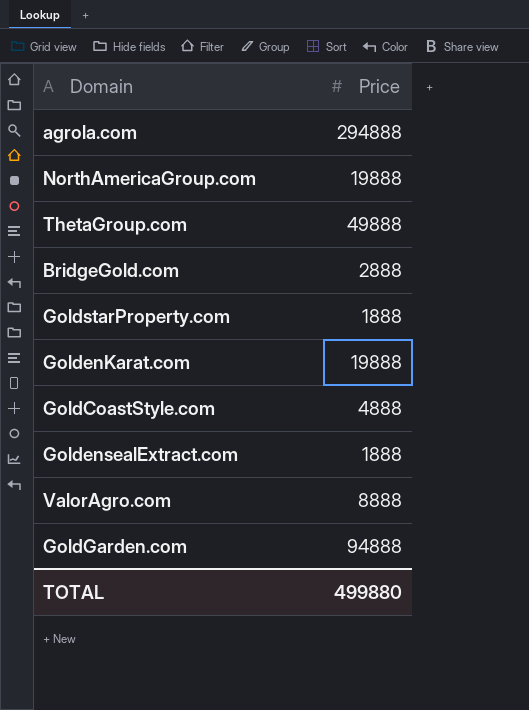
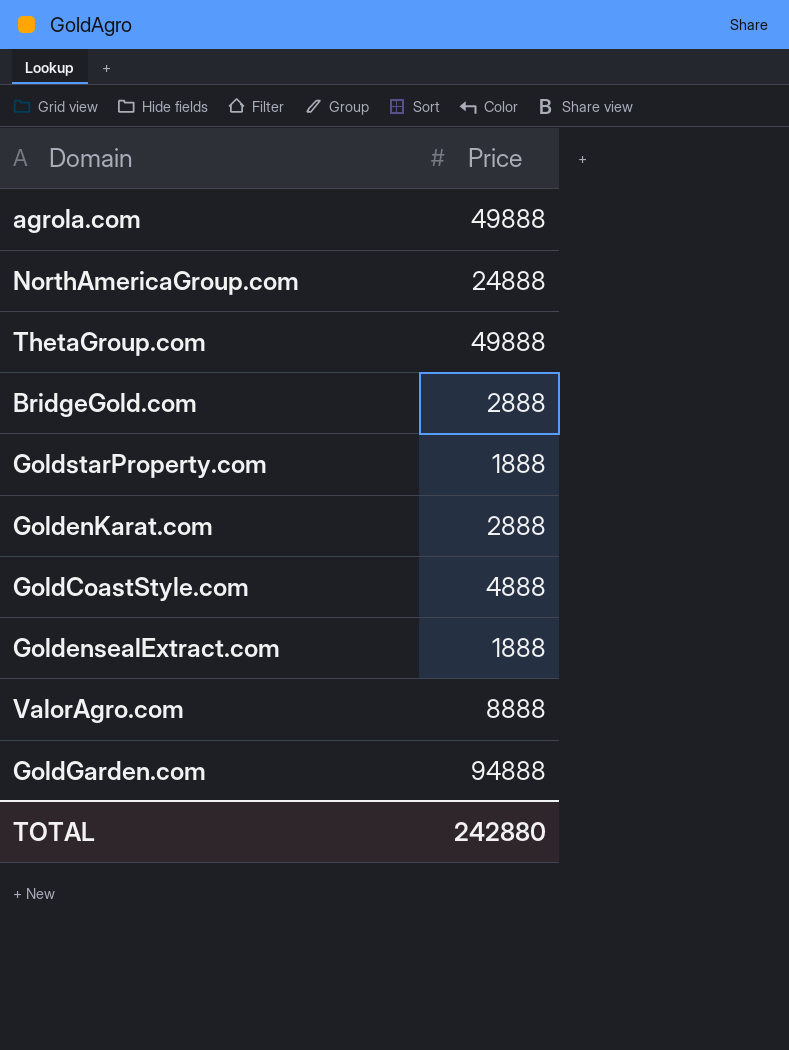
agrola.com | Price: 294888 -> 49888
NorthAmericaGroup.com | Price: 19888 -> 24888
GoldenKarat.com | Price: 19888 -> 2888
TOTAL | Price: 499880 -> 242880

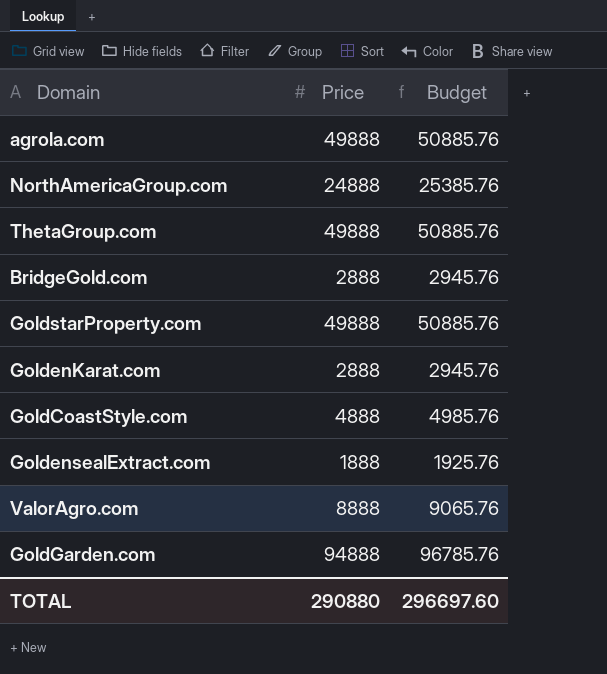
column Budget | formula: none -> [Price] * 1.02
GoldstarProperty.com | Price: 1888 -> 49888
TOTAL | Price: 242880 -> 290880

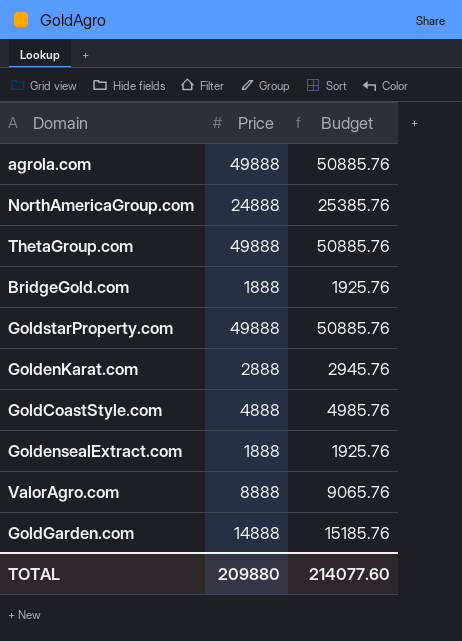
BridgeGold.com | Price: 2888 -> 1888
BridgeGold.com | Budget: 2945.76 -> 1925.76
GoldGarden.com | Price: 94888 -> 14888
GoldGarden.com | Budget: 96785.76 -> 15185.76
TOTAL | Price: 290880 -> 209880
TOTAL | Budget: 296697.60 -> 214077.60

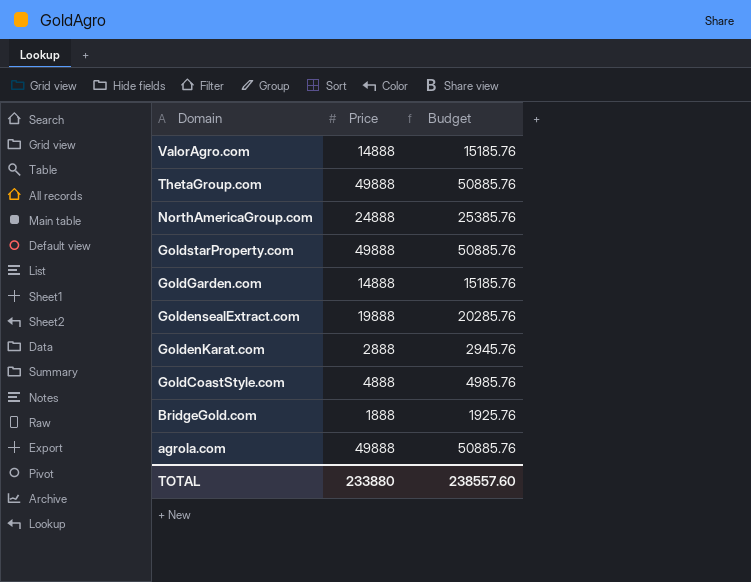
row order: none -> Domain descending
ValorAgro.com | Price: 8888 -> 14888
ValorAgro.com | Budget: 9065.76 -> 15185.76
GoldensealExtract.com | Price: 1888 -> 19888
GoldensealExtract.com | Budget: 1925.76 -> 20285.76
TOTAL | Price: 209880 -> 233880
TOTAL | Budget: 214077.60 -> 238557.60

